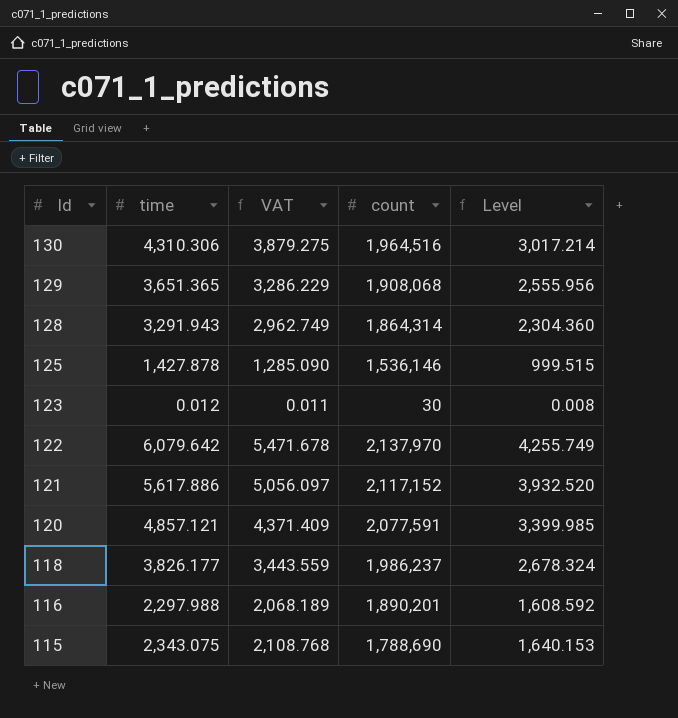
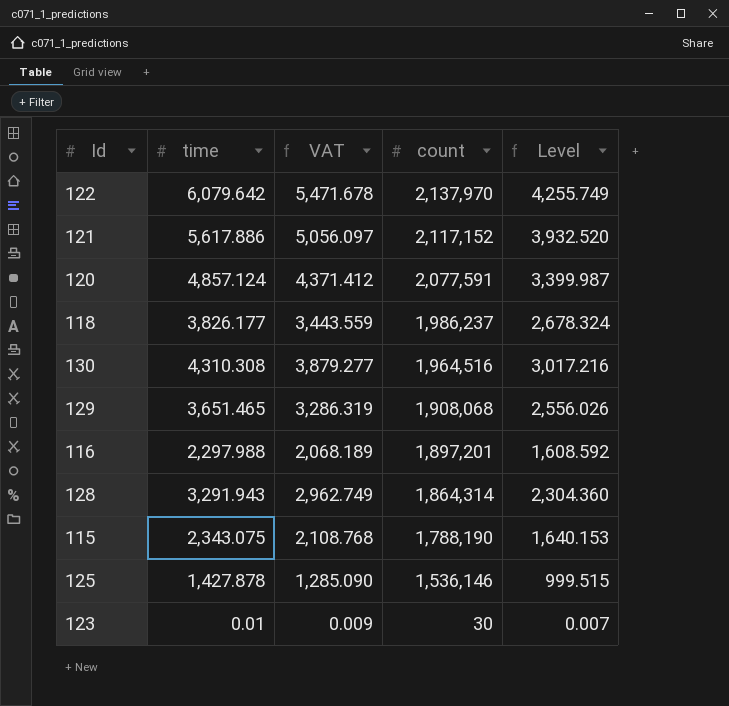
row order: Id descending -> count descending
120 | time: 4,857.121 -> 4,857.124
120 | VAT: 4,371.409 -> 4,371.412
120 | Level: 3,399.985 -> 3,399.987
130 | time: 4,310.306 -> 4,310.308
130 | VAT: 3,879.275 -> 3,879.277
130 | Level: 3,017.214 -> 3,017.216
129 | time: 3,651.365 -> 3,651.465
129 | VAT: 3,286.229 -> 3,286.319
129 | Level: 2,555.956 -> 2,556.026
116 | count: 1,890,201 -> 1,897,201
115 | count: 1,788,690 -> 1,788,190
123 | time: 0.012 -> 0.01
123 | VAT: 0.011 -> 0.009
123 | Level: 0.008 -> 0.007

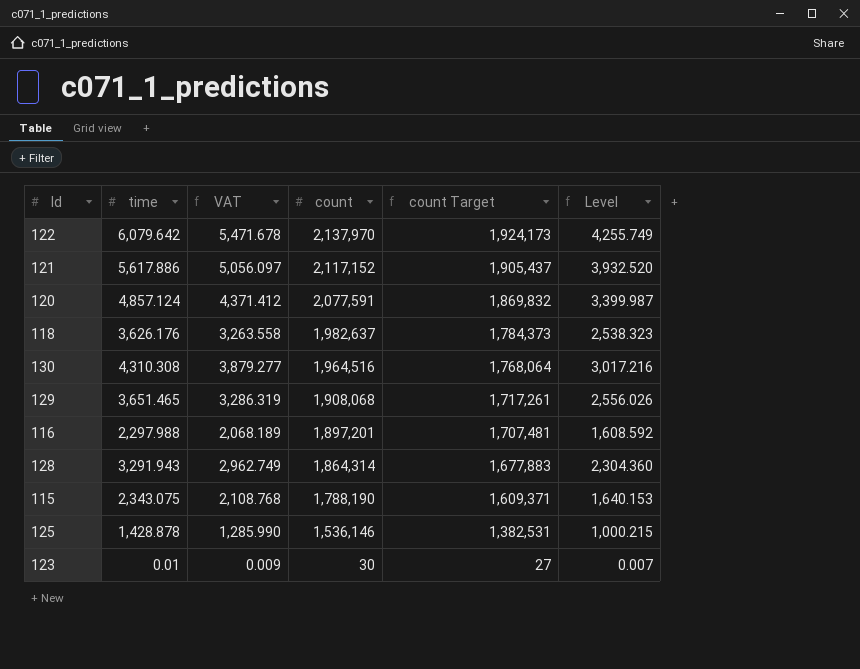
column count Target | formula: none -> [count] * 0.9
118 | time: 3,826.177 -> 3,626.176
118 | VAT: 3,443.559 -> 3,263.558
118 | count: 1,986,237 -> 1,982,637
118 | Level: 2,678.324 -> 2,538.323
125 | time: 1,427.878 -> 1,428.878
125 | VAT: 1,285.090 -> 1,285.990
125 | Level: 999.515 -> 1,000.215

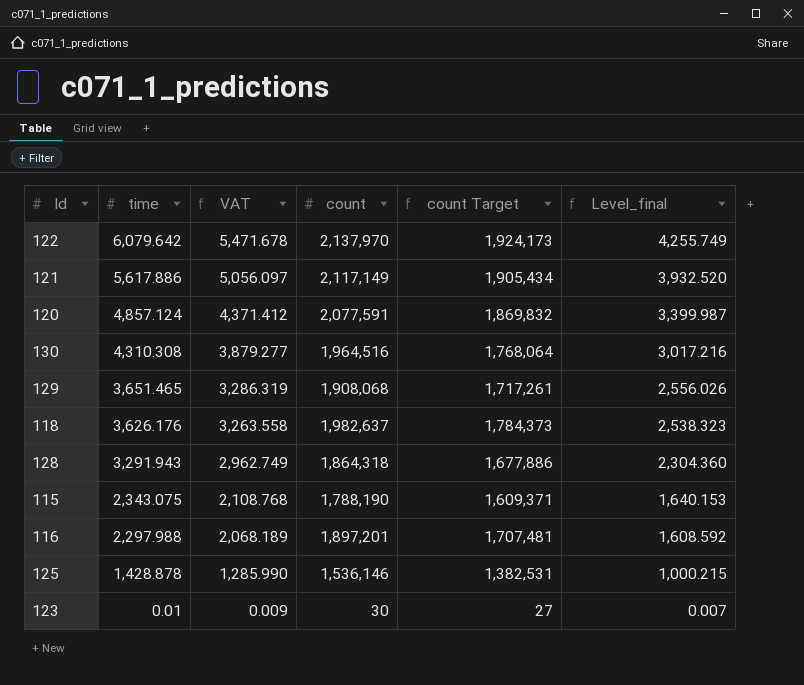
row order: count descending -> time descending
column name: Level -> Level_final
121 | count: 2,117,152 -> 2,117,149
121 | count Target: 1,905,437 -> 1,905,434
128 | count: 1,864,314 -> 1,864,318
128 | count Target: 1,677,883 -> 1,677,886

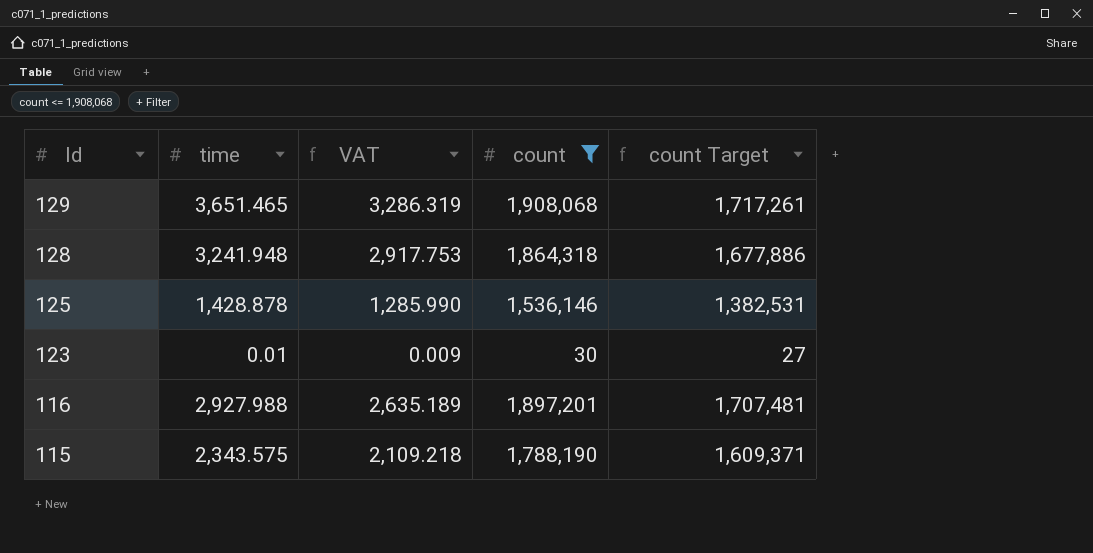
filter: none -> count <= 1,908,068
row order: time descending -> Id descending
column Level_final | formula: [time] * 0.7 -> none
128 | time: 3,291.943 -> 3,241.948
128 | VAT: 2,962.749 -> 2,917.753
116 | time: 2,297.988 -> 2,927.988
116 | VAT: 2,068.189 -> 2,635.189
115 | time: 2,343.075 -> 2,343.575
115 | VAT: 2,108.768 -> 2,109.218

